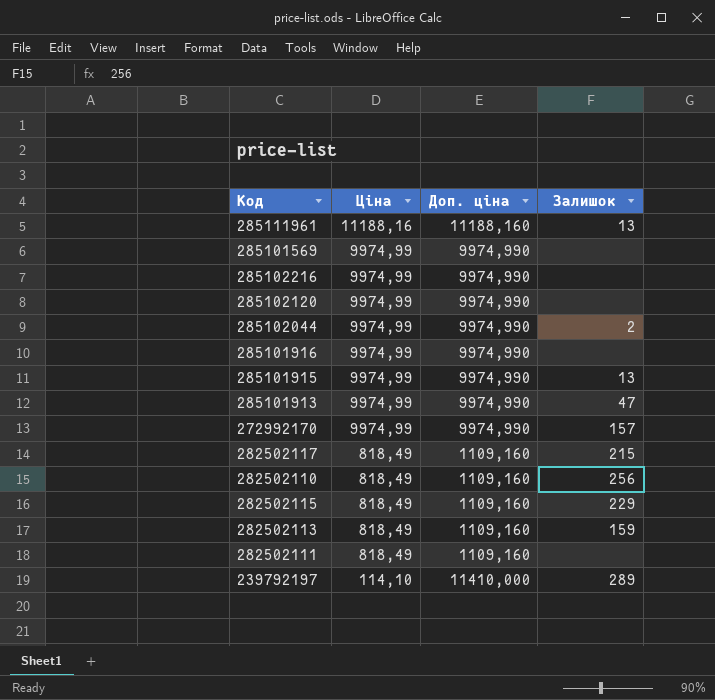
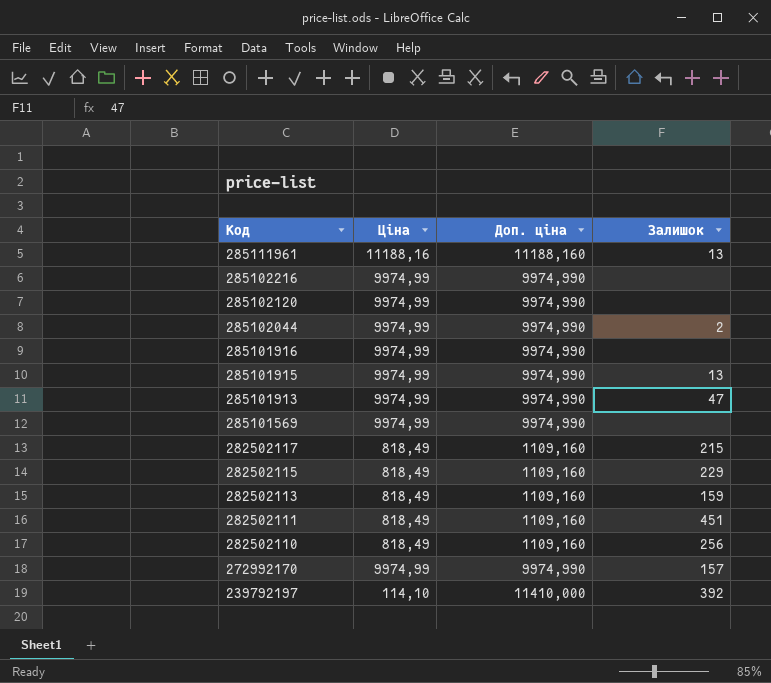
row order: Ціна descending -> Код descending
282502111 | Залишок: none -> 451
239792197 | Залишок: 289 -> 392

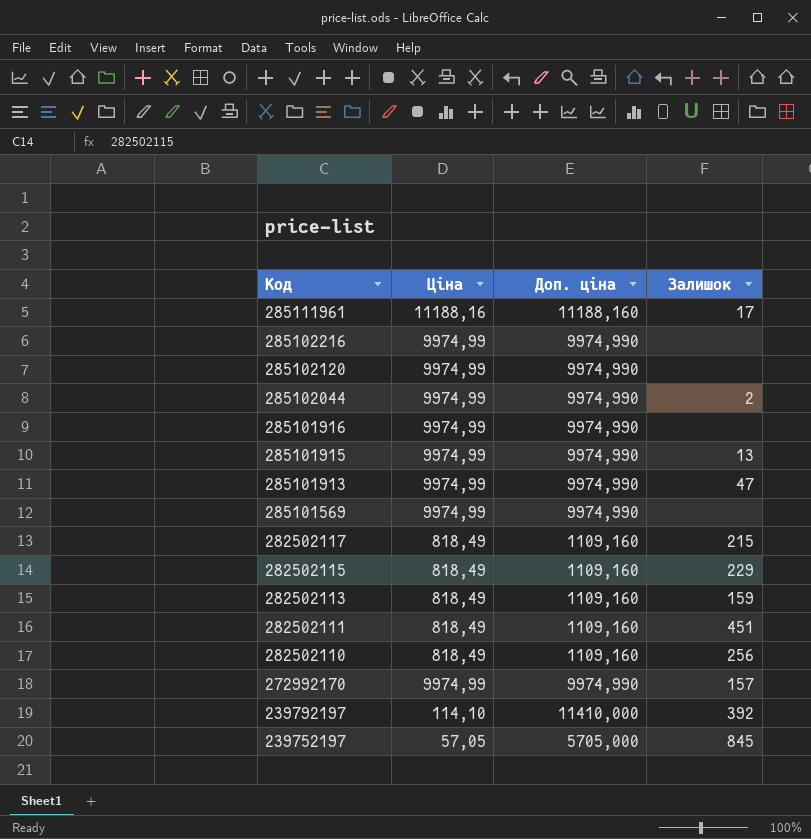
285111961 | Залишок: 13 -> 17
row 239752197: none -> 57,05 | 5705,000 | 845

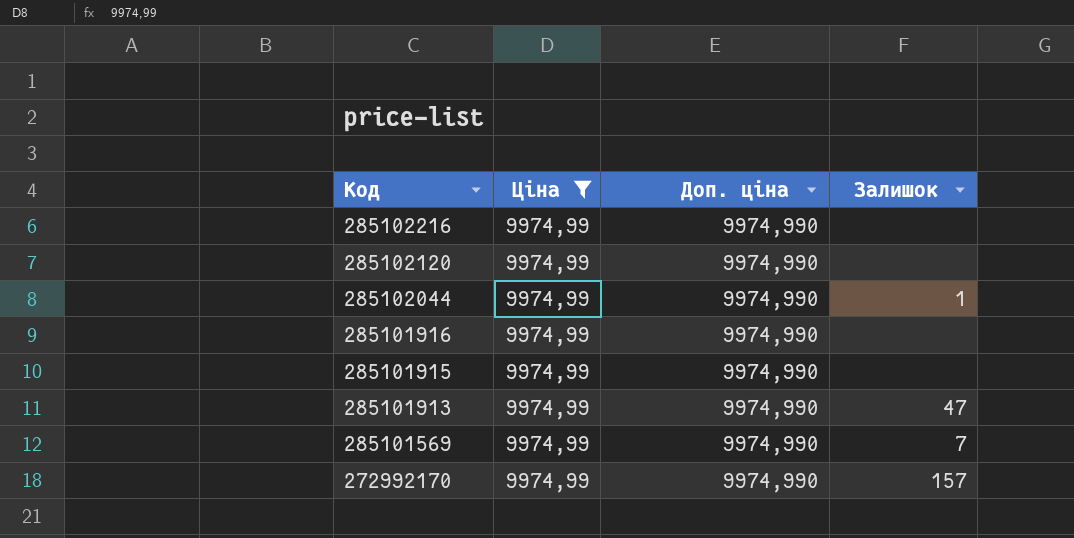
filter: none -> Ціна = 9974,99
285102044 | Залишок: 2 -> 1
285101915 | Залишок: 13 -> none
285101569 | Залишок: none -> 7

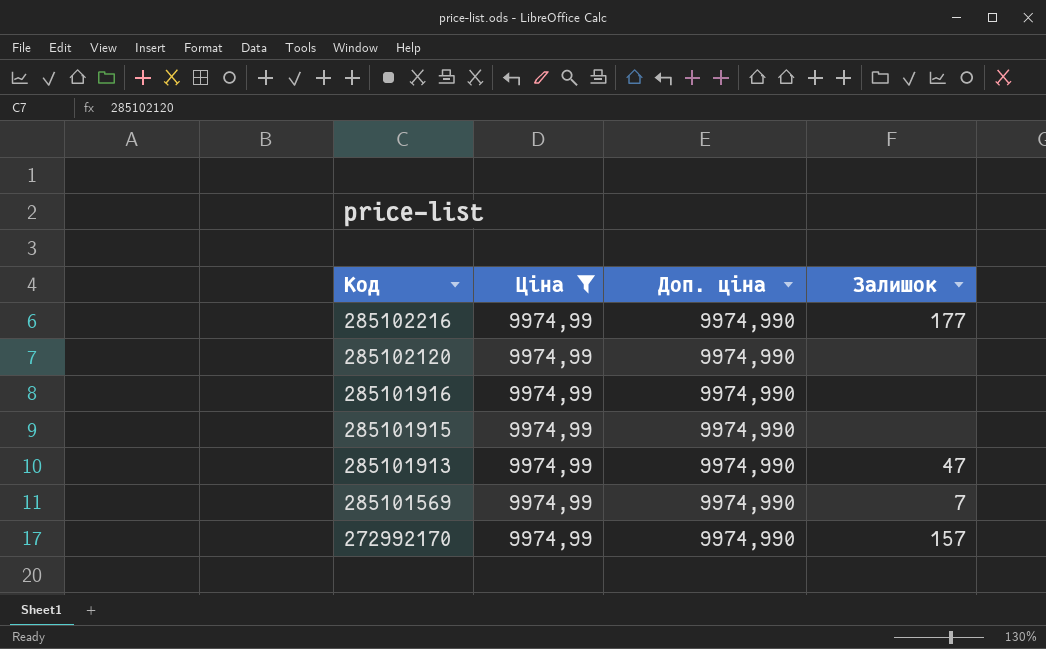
row 285102044: 9974,99 | 9974,990 | 1 -> none
285102216 | Залишок: none -> 177

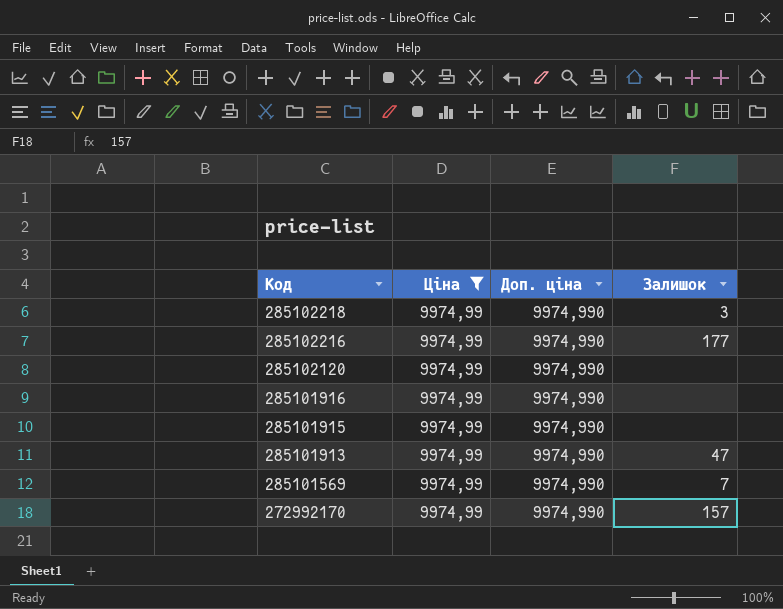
row 285102218: none -> 9974,99 | 9974,990 | 3

